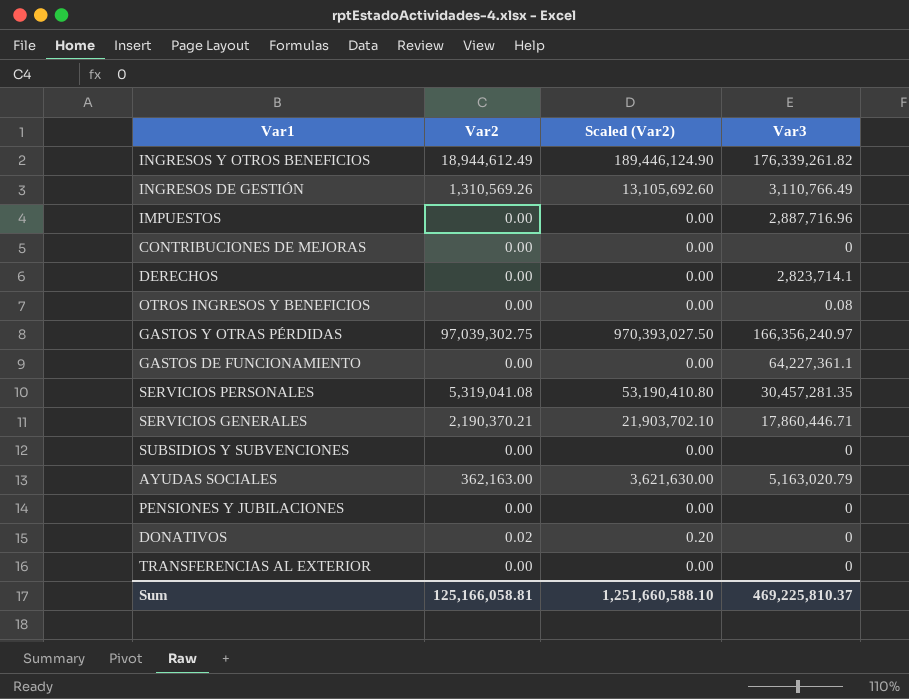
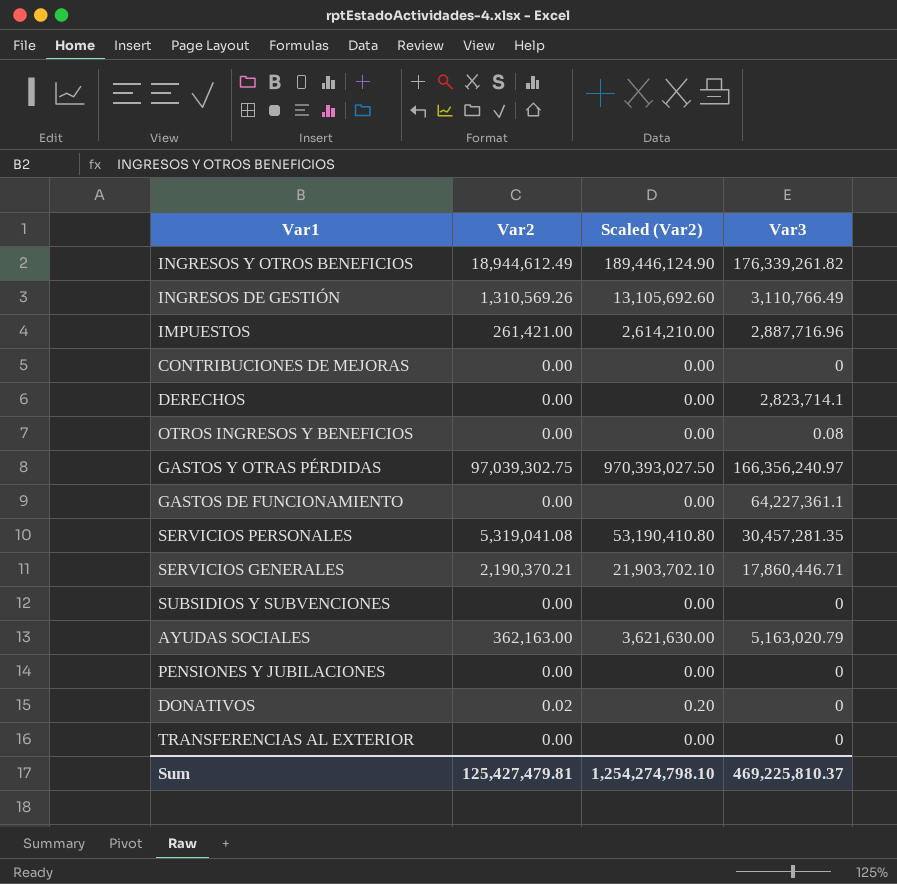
IMPUESTOS | Var2: 0.00 -> 261,421.00
IMPUESTOS | Scaled (Var2): 0.00 -> 2,614,210.00
Sum | Var2: 125,166,058.81 -> 125,427,479.81
Sum | Scaled (Var2): 1,251,660,588.10 -> 1,254,274,798.10

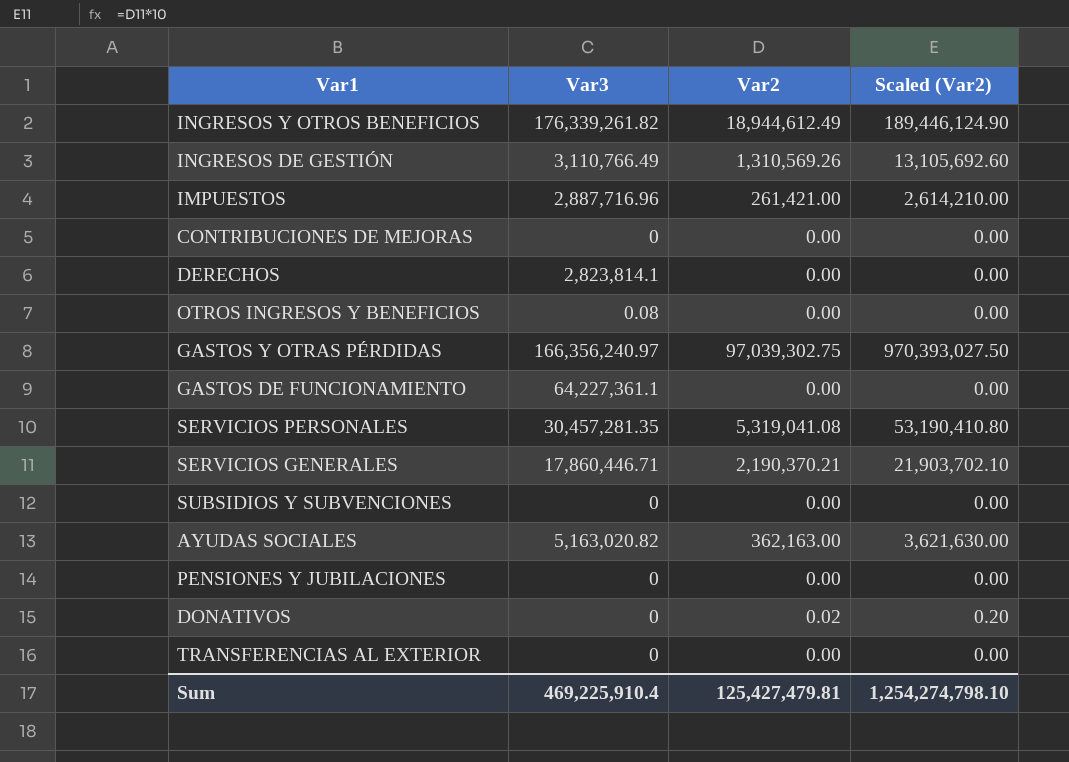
column Var3 | position: 4 -> 2
DERECHOS | Var3: 2,823,714.1 -> 2,823,814.1
AYUDAS SOCIALES | Var3: 5,163,020.79 -> 5,163,020.82
Sum | Var3: 469,225,810.37 -> 469,225,910.4

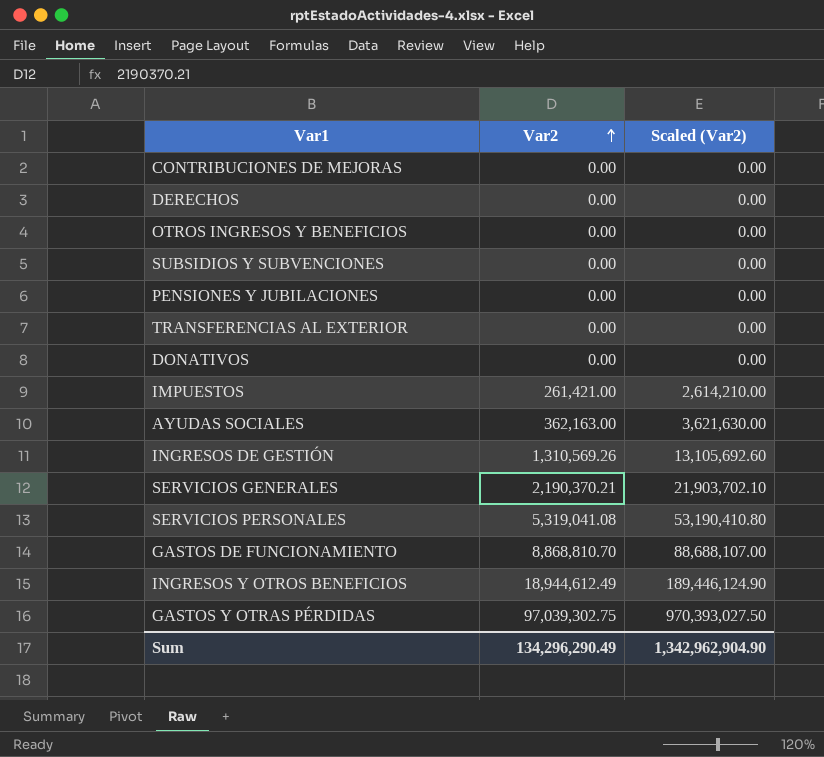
row order: none -> Var2 ascending
column Var3 | position: 2 -> none
DONATIVOS | Var2: 0.02 -> 0.00
DONATIVOS | Scaled (Var2): 0.20 -> 0.00
GASTOS DE FUNCIONAMIENTO | Var2: 0.00 -> 8,868,810.70
GASTOS DE FUNCIONAMIENTO | Scaled (Var2): 0.00 -> 88,688,107.00
Sum | Var2: 125,427,479.81 -> 134,296,290.49
Sum | Scaled (Var2): 1,254,274,798.10 -> 1,342,962,904.90

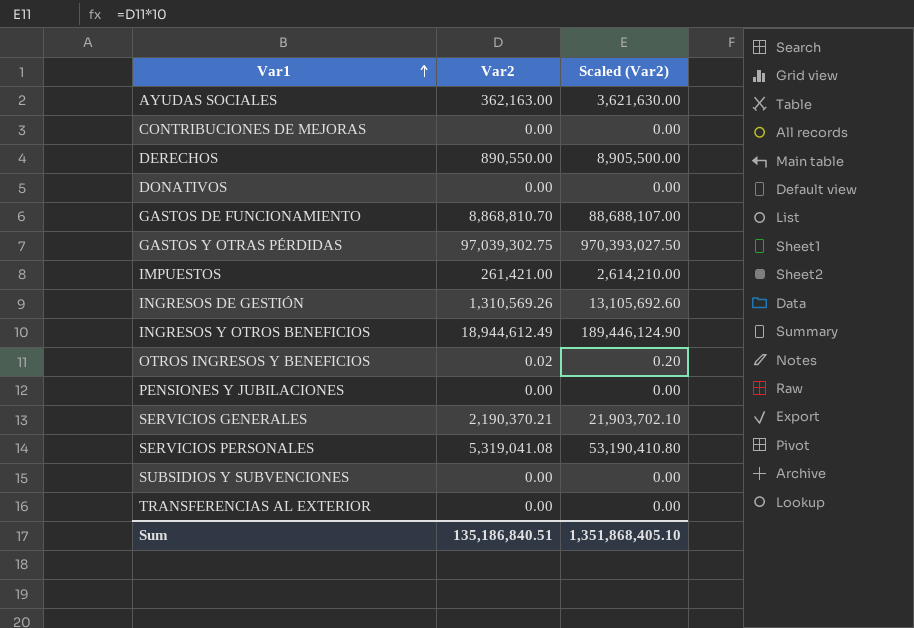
row order: Var2 ascending -> Var1 ascending
DERECHOS | Var2: 0.00 -> 890,550.00
DERECHOS | Scaled (Var2): 0.00 -> 8,905,500.00
OTROS INGRESOS Y BENEFICIOS | Var2: 0.00 -> 0.02
OTROS INGRESOS Y BENEFICIOS | Scaled (Var2): 0.00 -> 0.20
Sum | Var2: 134,296,290.49 -> 135,186,840.51
Sum | Scaled (Var2): 1,342,962,904.90 -> 1,351,868,405.10

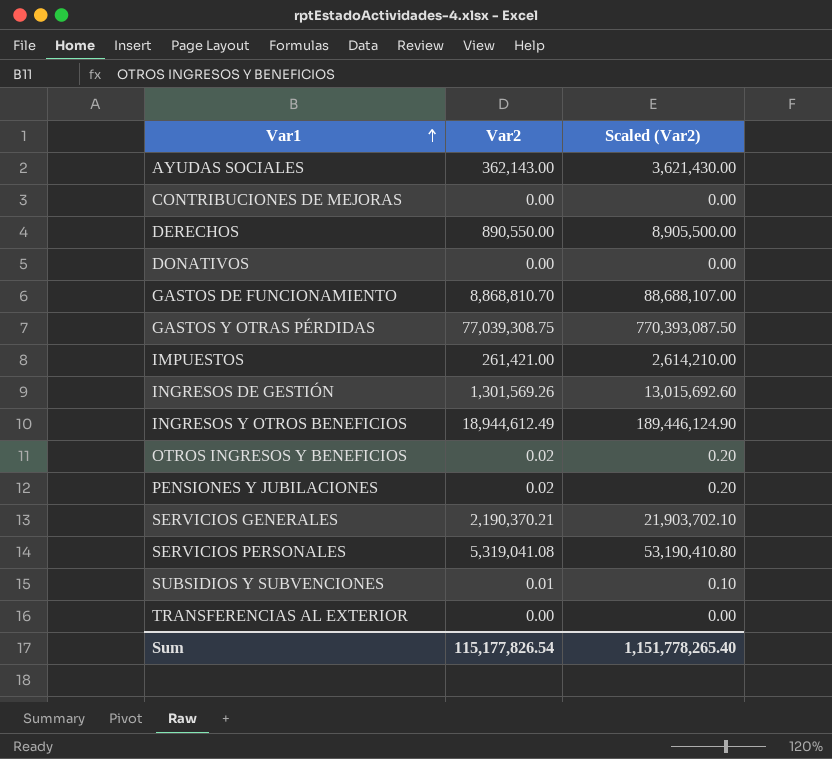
AYUDAS SOCIALES | Var2: 362,163.00 -> 362,143.00
AYUDAS SOCIALES | Scaled (Var2): 3,621,630.00 -> 3,621,430.00
GASTOS Y OTRAS PÉRDIDAS | Var2: 97,039,302.75 -> 77,039,308.75
GASTOS Y OTRAS PÉRDIDAS | Scaled (Var2): 970,393,027.50 -> 770,393,087.50
INGRESOS DE GESTIÓN | Var2: 1,310,569.26 -> 1,301,569.26
INGRESOS DE GESTIÓN | Scaled (Var2): 13,105,692.60 -> 13,015,692.60
PENSIONES Y JUBILACIONES | Var2: 0.00 -> 0.02
PENSIONES Y JUBILACIONES | Scaled (Var2): 0.00 -> 0.20
SUBSIDIOS Y SUBVENCIONES | Var2: 0.00 -> 0.01
SUBSIDIOS Y SUBVENCIONES | Scaled (Var2): 0.00 -> 0.10
Sum | Var2: 135,186,840.51 -> 115,177,826.54
Sum | Scaled (Var2): 1,351,868,405.10 -> 1,151,778,265.40

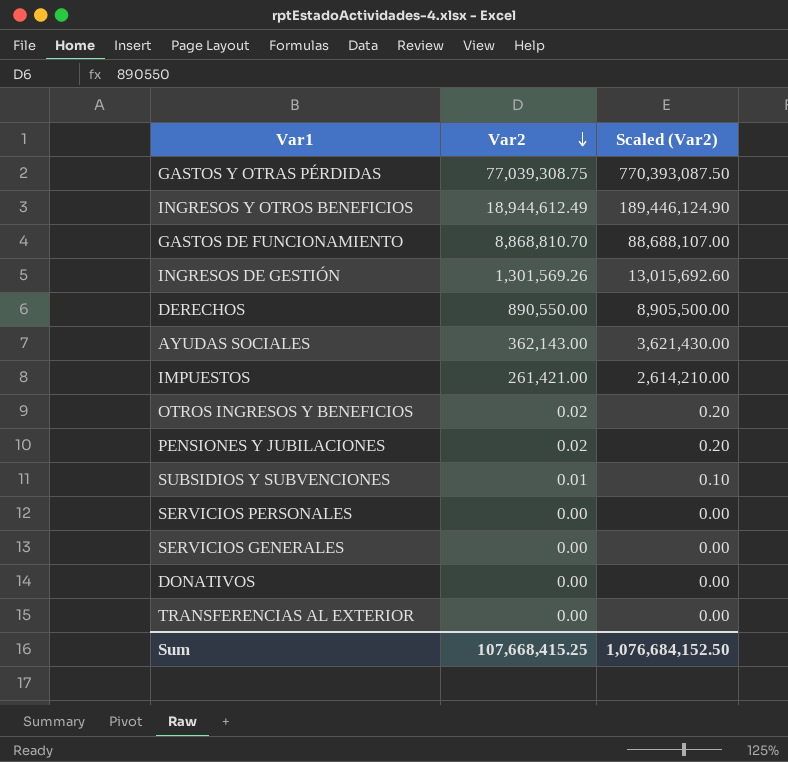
row order: Var1 ascending -> Var2 descending
row CONTRIBUCIONES DE MEJORAS: 0.00 | 0.00 -> none
SERVICIOS PERSONALES | Var2: 5,319,041.08 -> 0.00
SERVICIOS PERSONALES | Scaled (Var2): 53,190,410.80 -> 0.00
SERVICIOS GENERALES | Var2: 2,190,370.21 -> 0.00
SERVICIOS GENERALES | Scaled (Var2): 21,903,702.10 -> 0.00
Sum | Var2: 115,177,826.54 -> 107,668,415.25
Sum | Scaled (Var2): 1,151,778,265.40 -> 1,076,684,152.50

